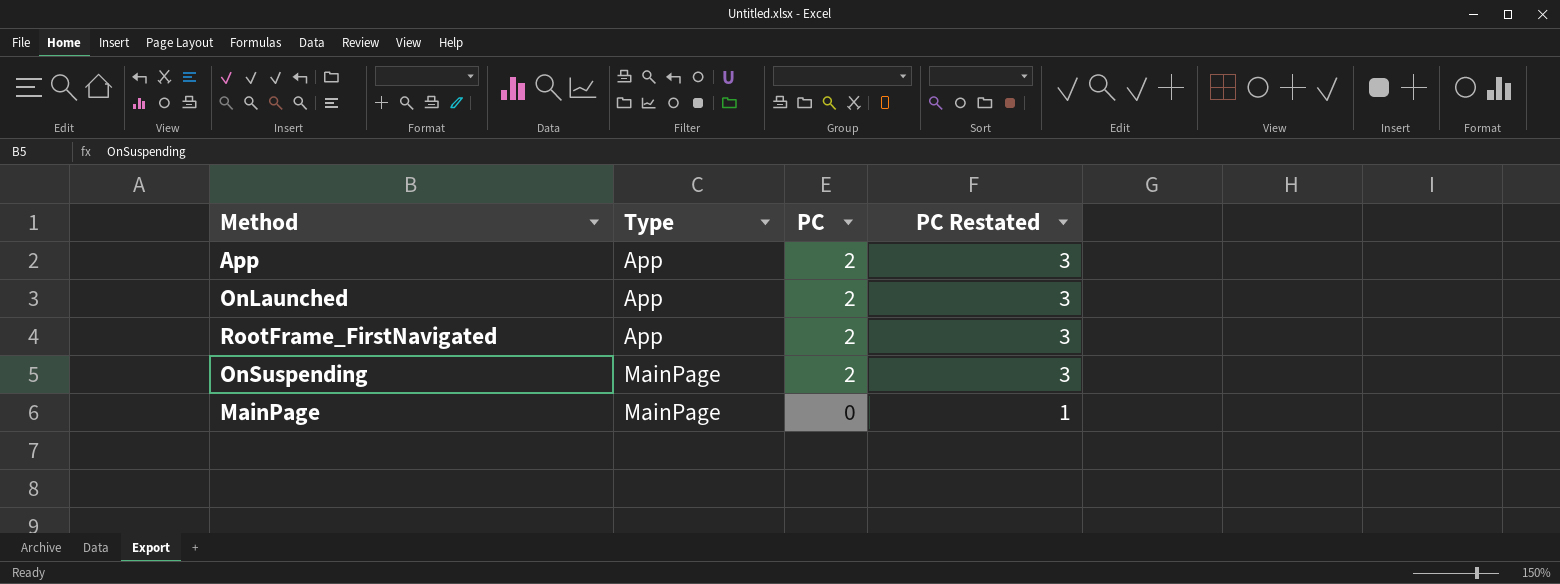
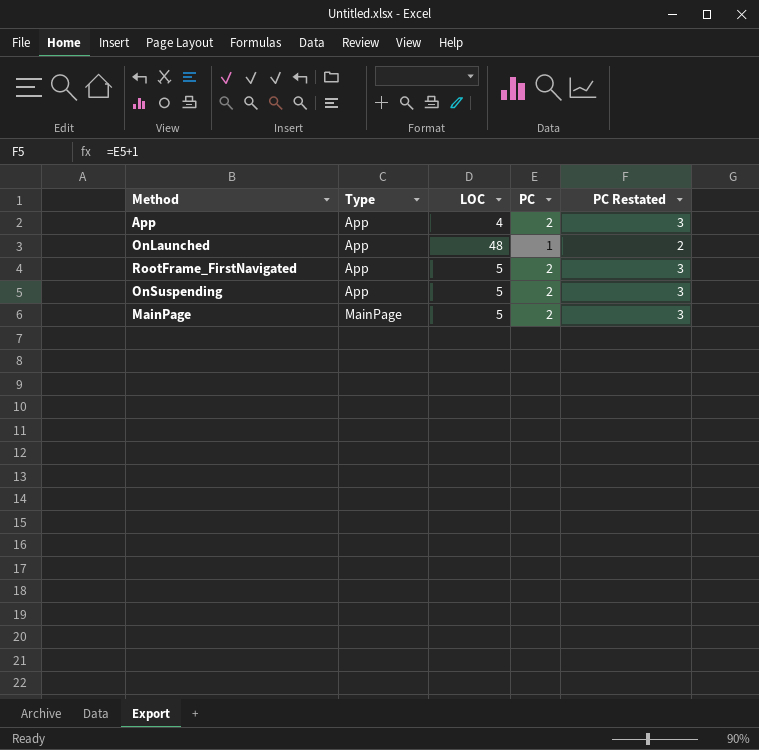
column LOC | position: none -> 3
OnLaunched | PC: 2 -> 1
OnLaunched | PC Restated: 3 -> 2
OnSuspending | Type: MainPage -> App
MainPage | PC: 0 -> 2
MainPage | PC Restated: 1 -> 3

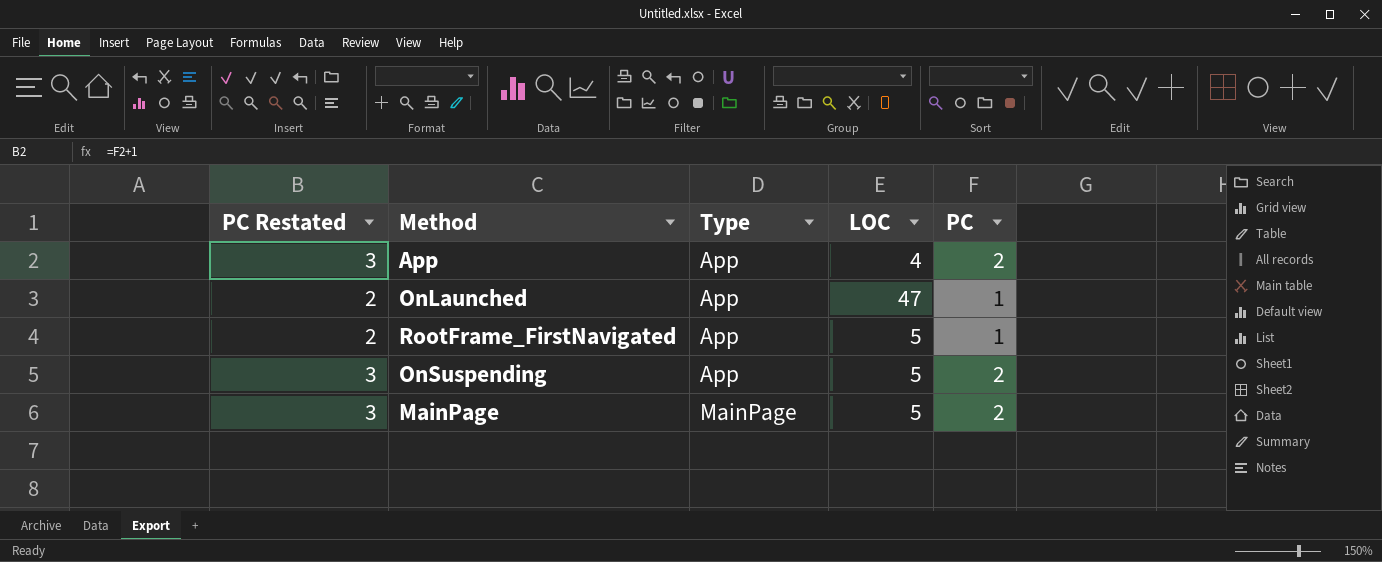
column PC Restated | position: 5 -> 1
OnLaunched | LOC: 48 -> 47
RootFrame_FirstNavigated | PC Restated: 3 -> 2
RootFrame_FirstNavigated | PC: 2 -> 1

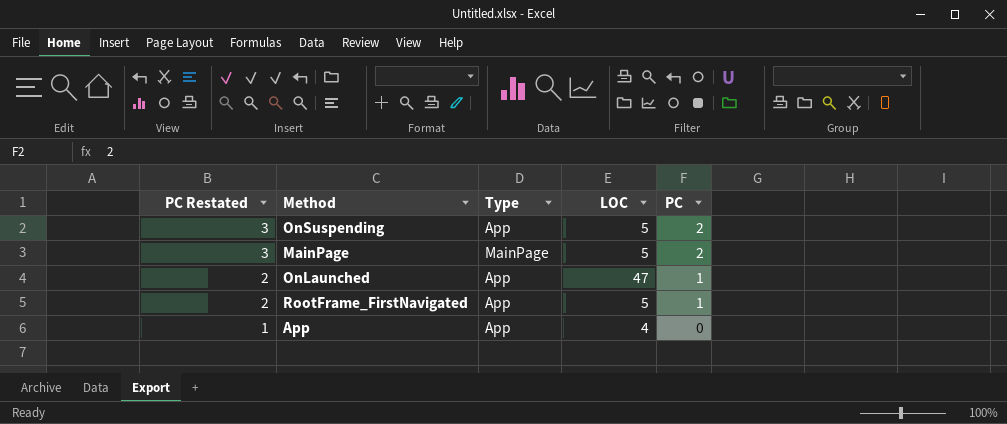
row order: Type ascending -> PC Restated descending
App | PC Restated: 3 -> 1
App | PC: 2 -> 0

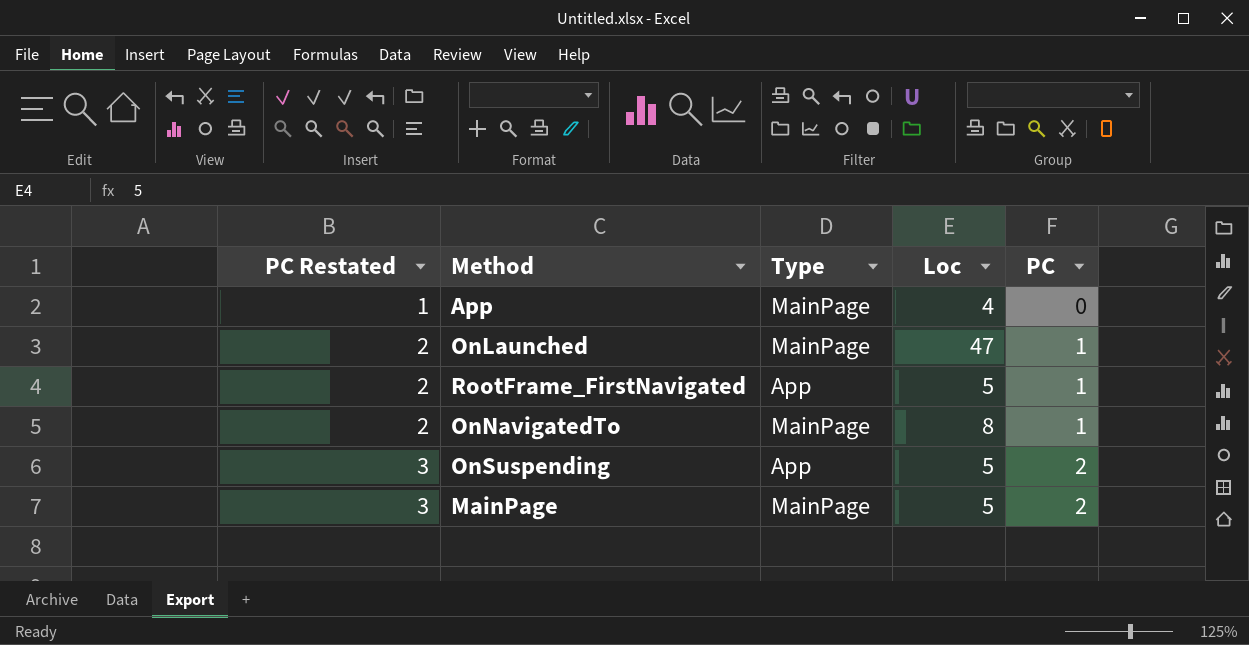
row order: PC Restated descending -> PC Restated ascending
column name: LOC -> Loc
App | Type: App -> MainPage
OnLaunched | Type: App -> MainPage
row OnNavigatedTo: none -> 2 | MainPage | 8 | 1

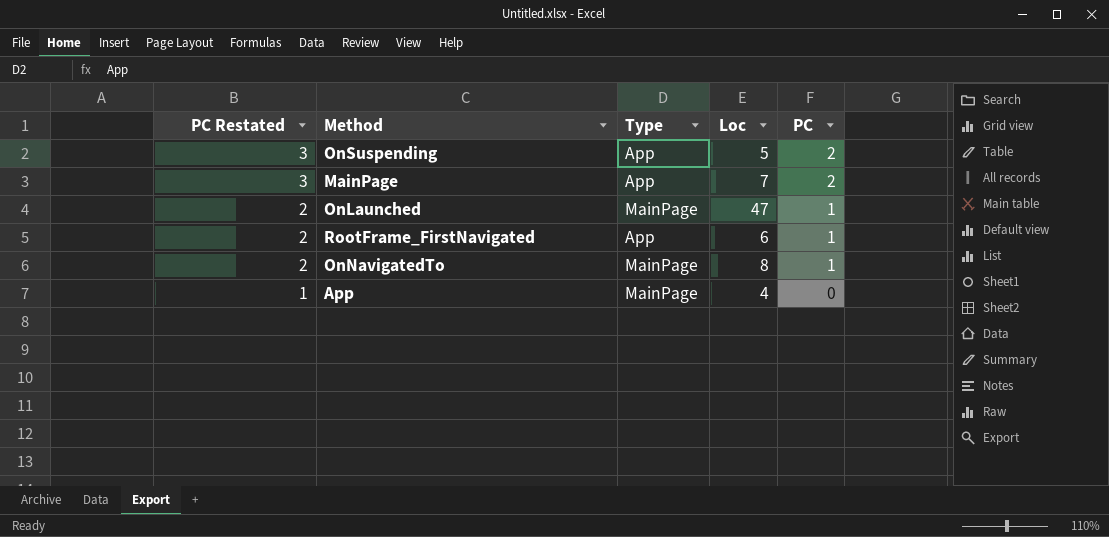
row order: PC Restated ascending -> PC Restated descending
MainPage | Type: MainPage -> App
MainPage | Loc: 5 -> 7
RootFrame_FirstNavigated | Loc: 5 -> 6

